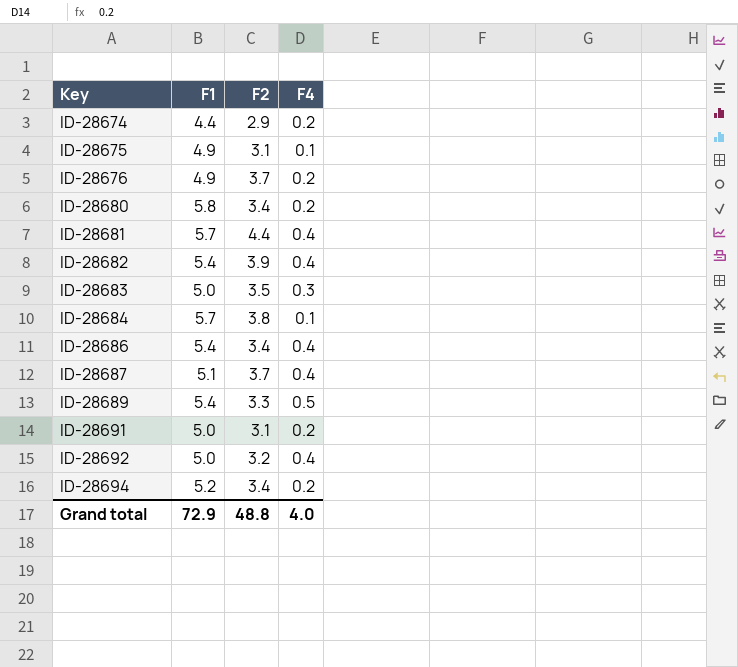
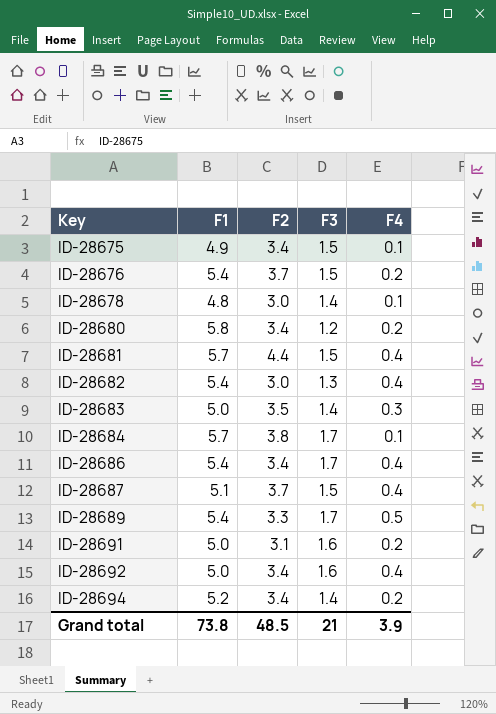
column F3 | position: none -> 4
row ID-28674: 4.4 | 2.9 | 0.2 -> none
ID-28675 | F2: 3.1 -> 3.4
ID-28676 | F1: 4.9 -> 5.4
row ID-28678: none -> 4.8 | 3.0 | 1.4 | 0.1
ID-28682 | F2: 3.9 -> 3.0
ID-28692 | F2: 3.2 -> 3.4
Grand total | F1: 72.9 -> 73.8
Grand total | F2: 48.8 -> 48.5
Grand total | F4: 4.0 -> 3.9

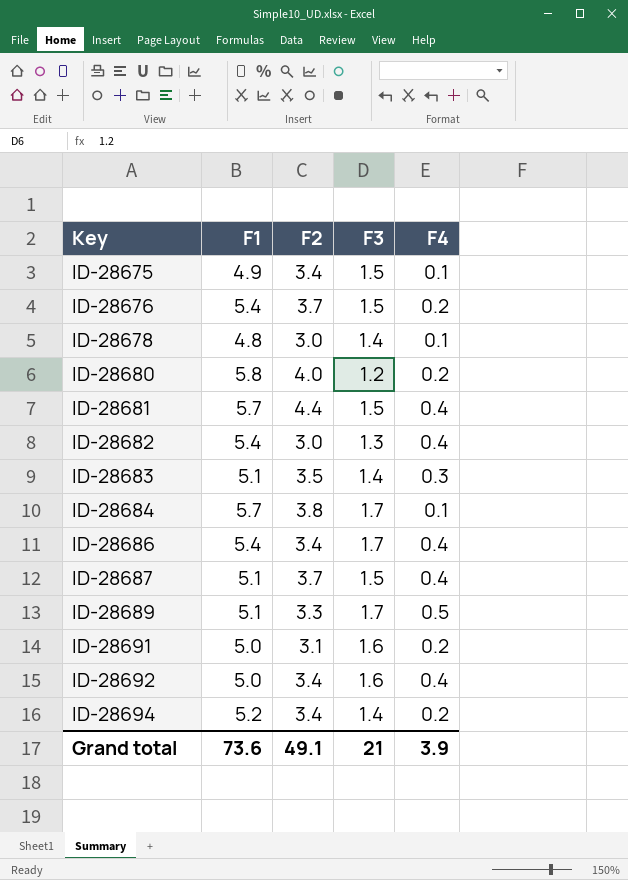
ID-28680 | F2: 3.4 -> 4.0
ID-28683 | F1: 5.0 -> 5.1
ID-28689 | F1: 5.4 -> 5.1
Grand total | F1: 73.8 -> 73.6
Grand total | F2: 48.5 -> 49.1

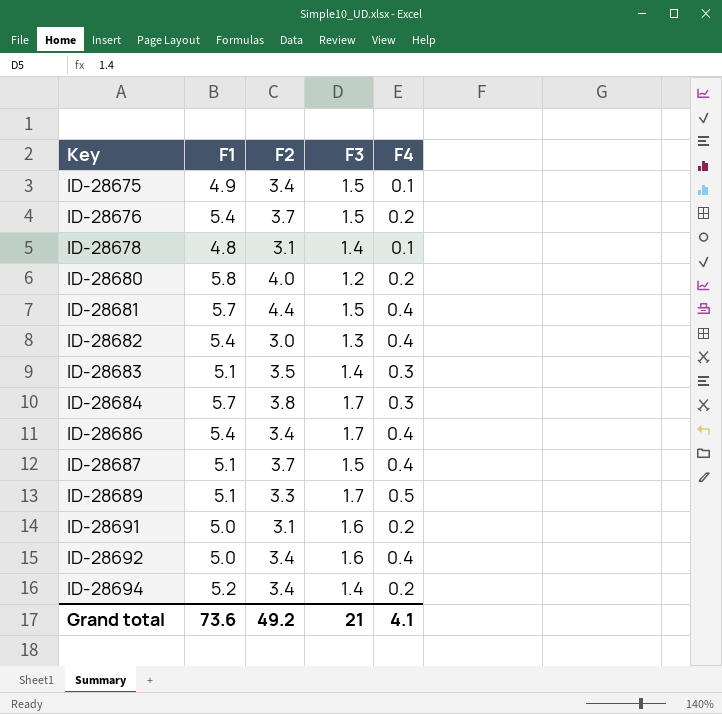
ID-28678 | F2: 3.0 -> 3.1
ID-28684 | F4: 0.1 -> 0.3
Grand total | F2: 49.1 -> 49.2
Grand total | F4: 3.9 -> 4.1

